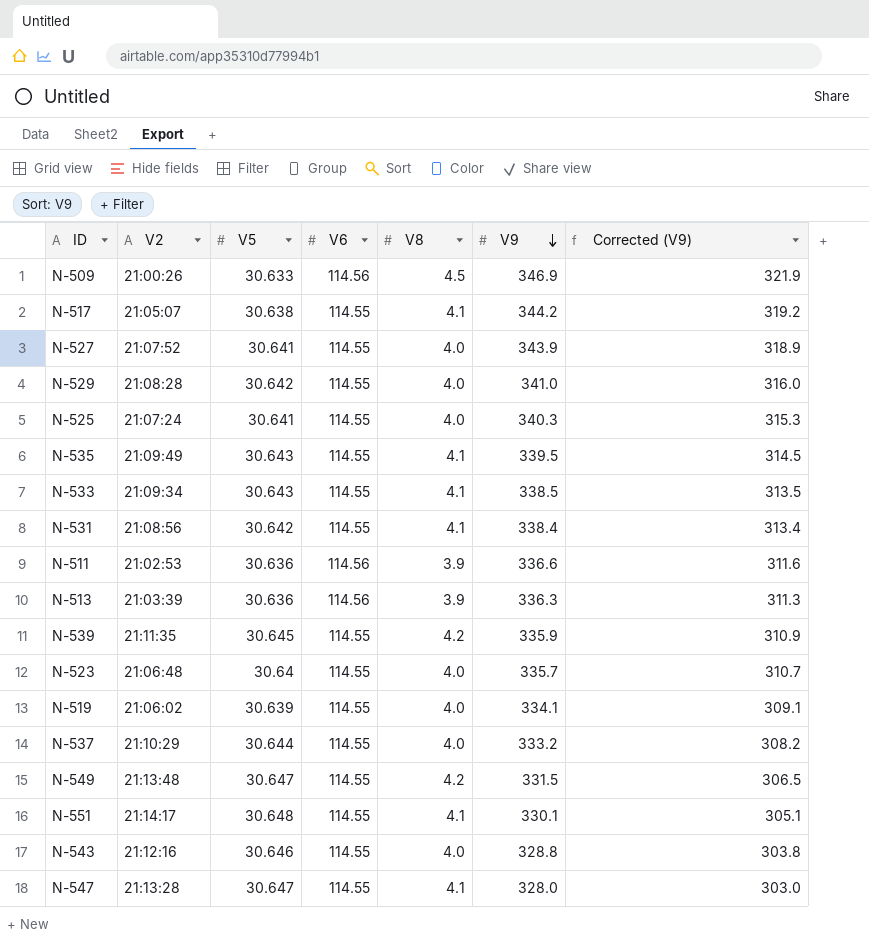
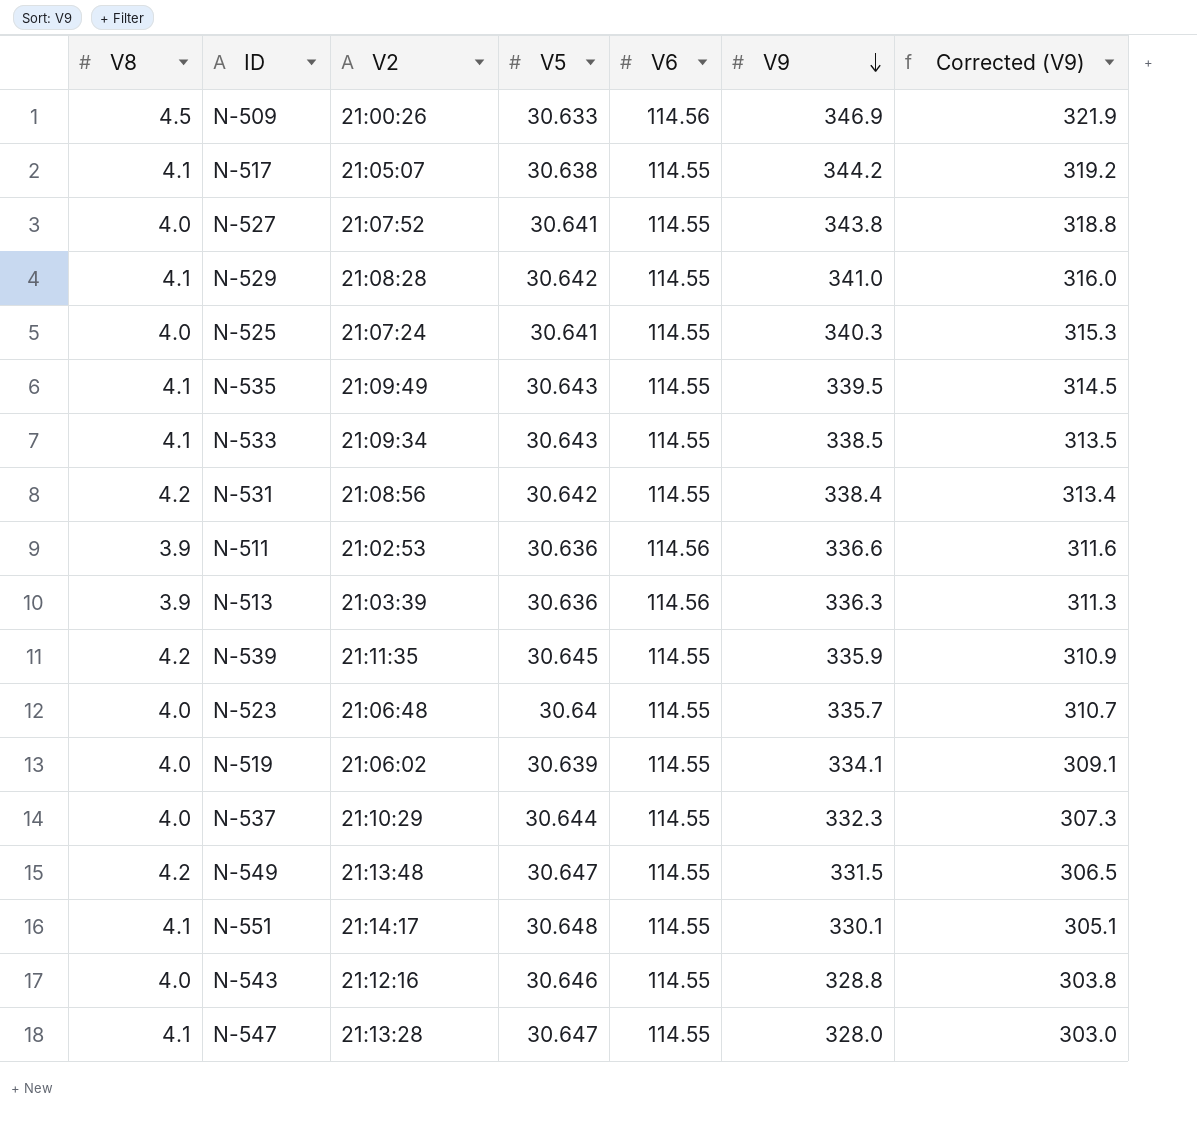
column V8 | position: 5 -> 1
N-527 | V9: 343.9 -> 343.8
N-527 | Corrected (V9): 318.9 -> 318.8
N-529 | V8: 4.0 -> 4.1
N-531 | V8: 4.1 -> 4.2
N-537 | V9: 333.2 -> 332.3
N-537 | Corrected (V9): 308.2 -> 307.3

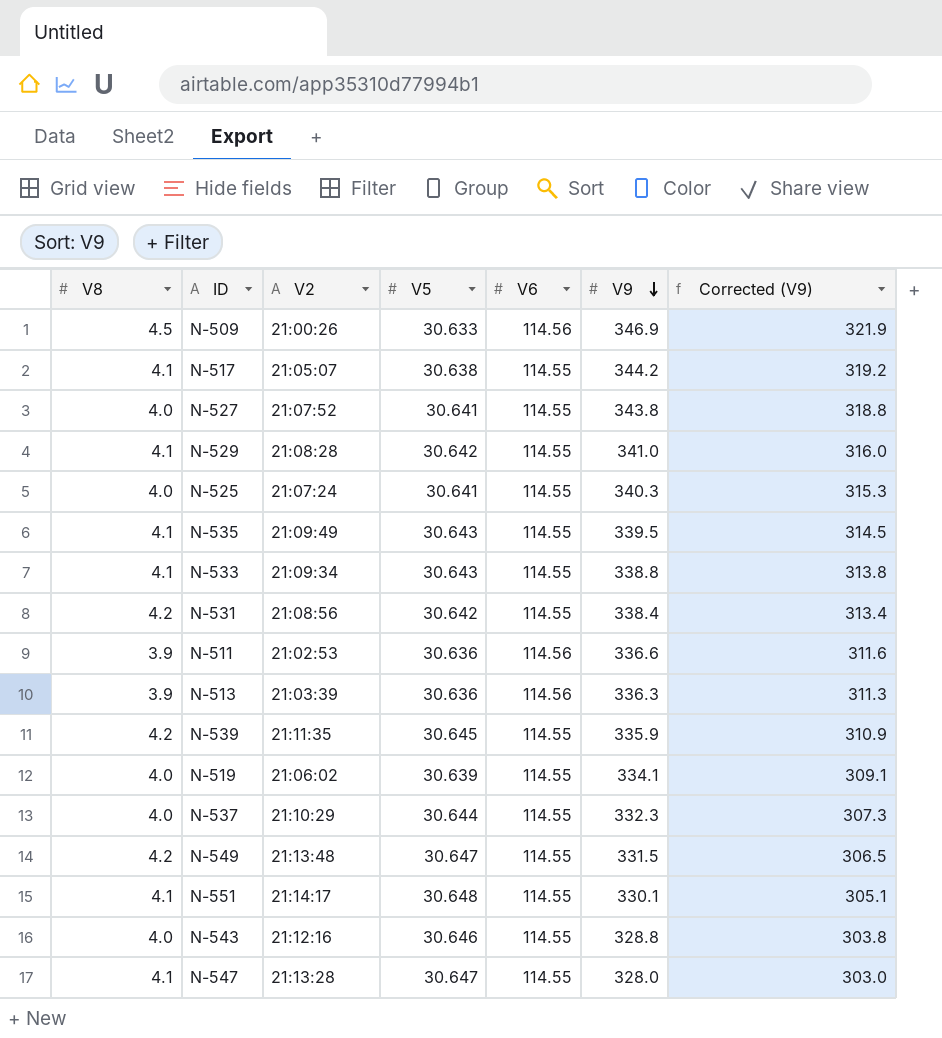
row N-523: 4.0 | 21:06:48 | 30.64 | 114.55 | 335.7 | 310.7 -> none
N-533 | V9: 338.5 -> 338.8
N-533 | Corrected (V9): 313.5 -> 313.8

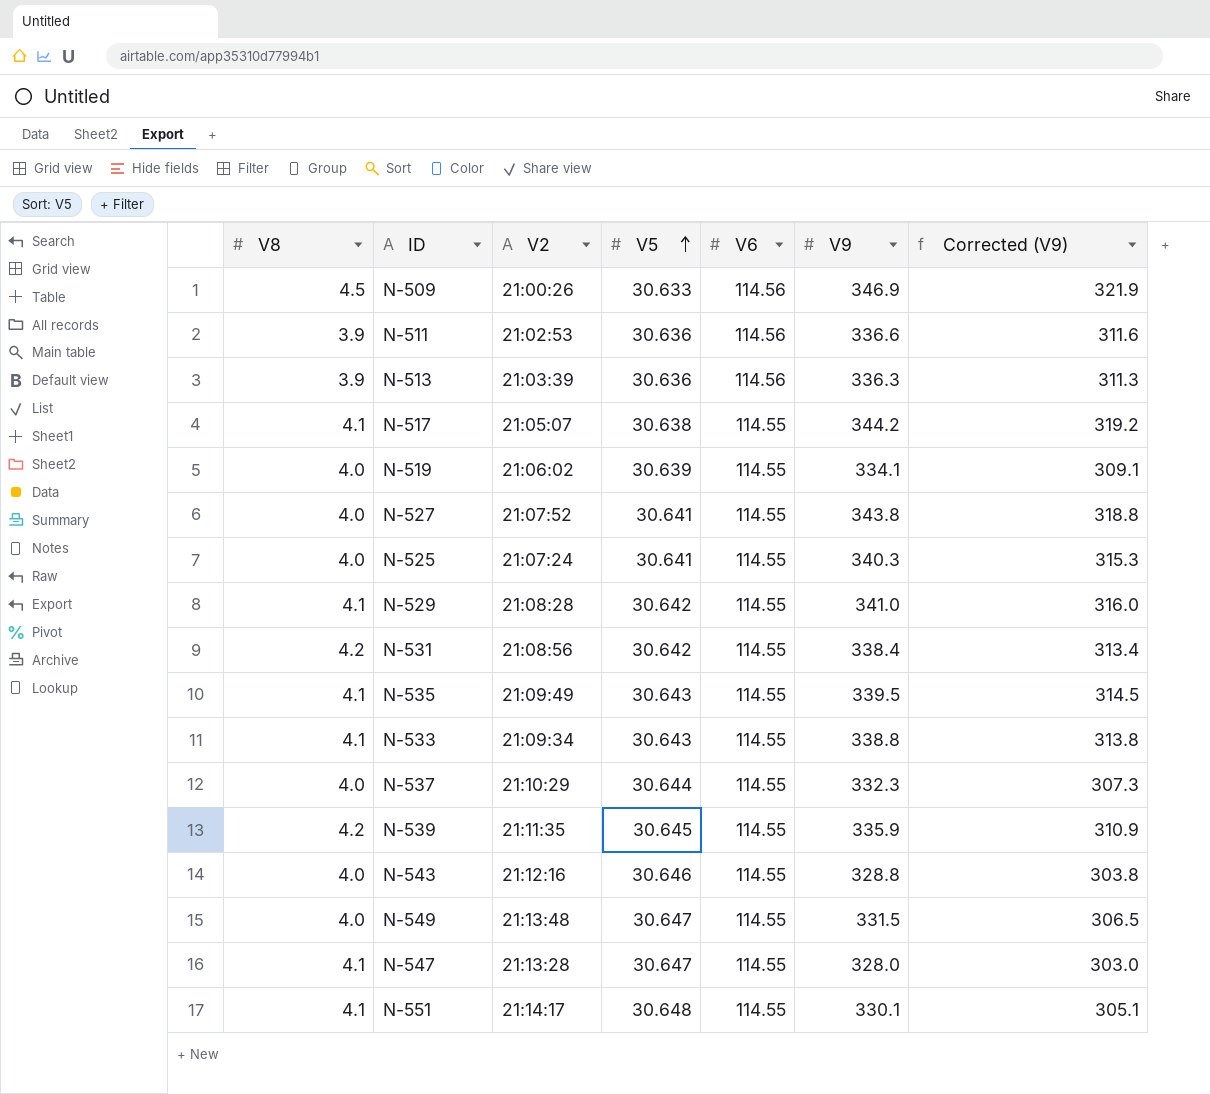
row order: V9 descending -> V5 ascending
N-549 | V8: 4.2 -> 4.0

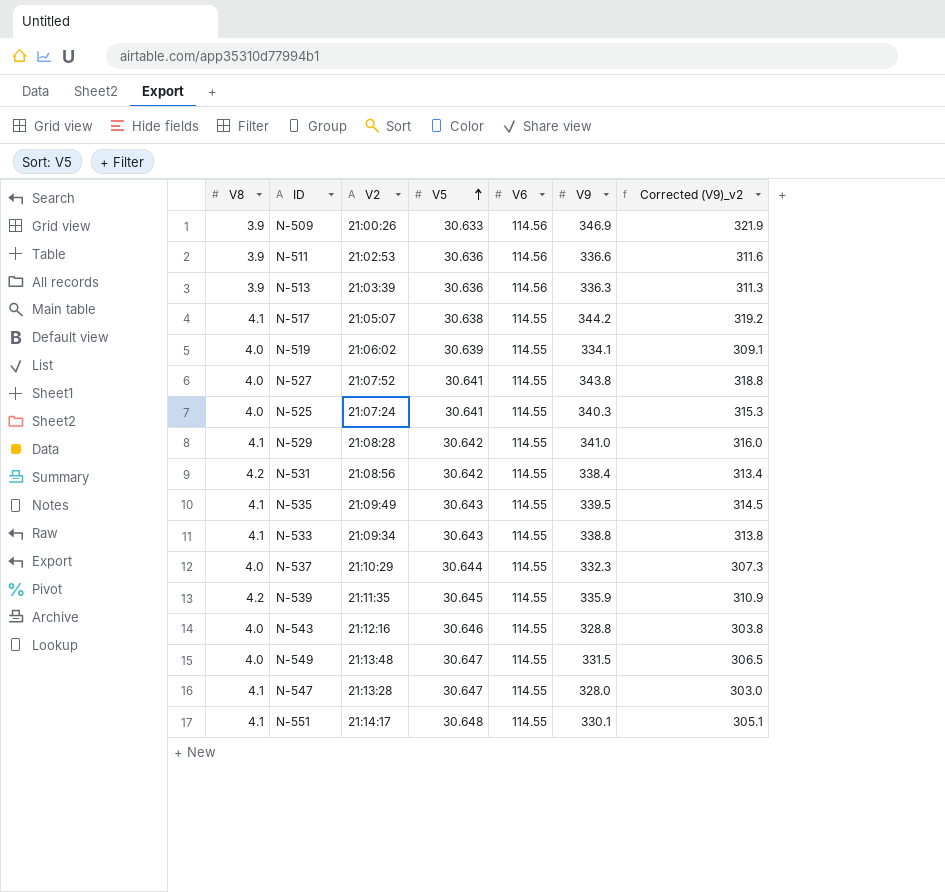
column name: Corrected (V9) -> Corrected (V9)_v2
N-509 | V8: 4.5 -> 3.9

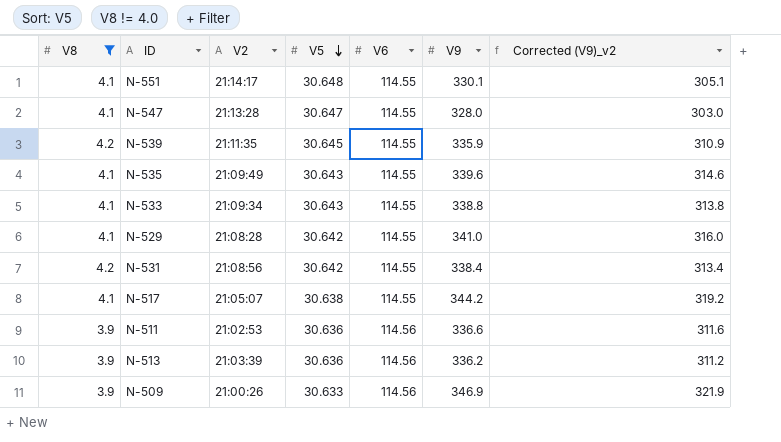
filter: none -> V8 != 4.0
row order: V5 ascending -> V5 descending
N-535 | V9: 339.5 -> 339.6
N-535 | Corrected (V9)_v2: 314.5 -> 314.6
N-513 | V9: 336.3 -> 336.2
N-513 | Corrected (V9)_v2: 311.3 -> 311.2

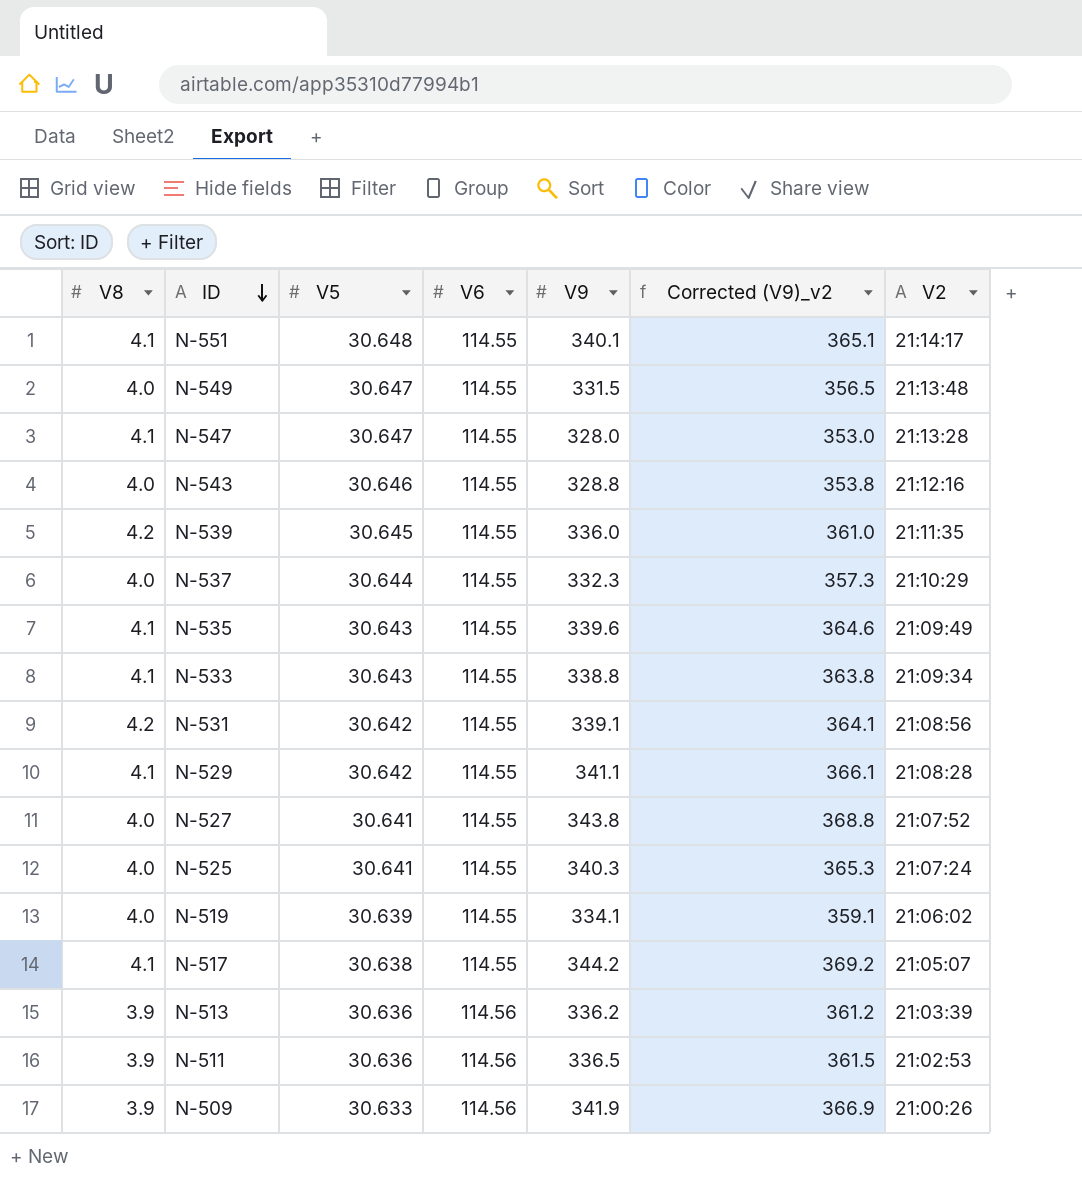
filter: V8 != 4.0 -> none
row order: V5 descending -> ID descending
column Corrected (V9)_v2 | formula: [V9] - 25 -> [V9] + 25
column V2 | position: 3 -> 7
N-551 | V9: 330.1 -> 340.1
N-539 | V9: 335.9 -> 336.0
N-531 | V9: 338.4 -> 339.1
N-529 | V9: 341.0 -> 341.1
N-511 | V9: 336.6 -> 336.5
N-509 | V9: 346.9 -> 341.9

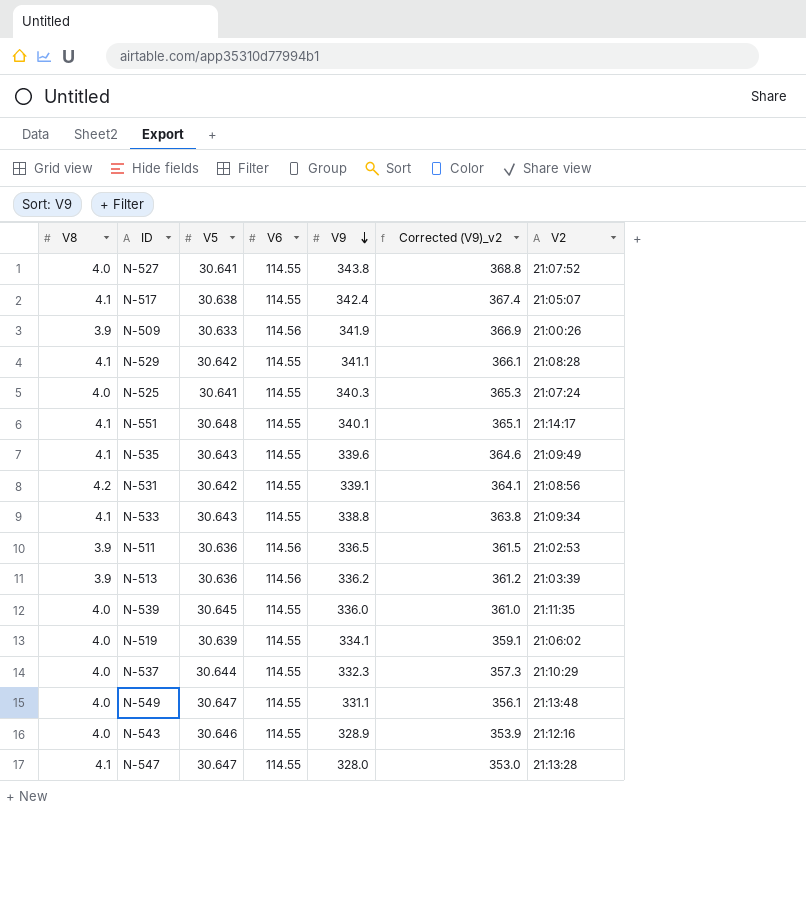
row order: ID descending -> V9 descending
N-517 | V9: 344.2 -> 342.4
N-517 | Corrected (V9)_v2: 369.2 -> 367.4
N-539 | V8: 4.2 -> 4.0
N-549 | V9: 331.5 -> 331.1
N-549 | Corrected (V9)_v2: 356.5 -> 356.1
N-543 | V9: 328.8 -> 328.9
N-543 | Corrected (V9)_v2: 353.8 -> 353.9

